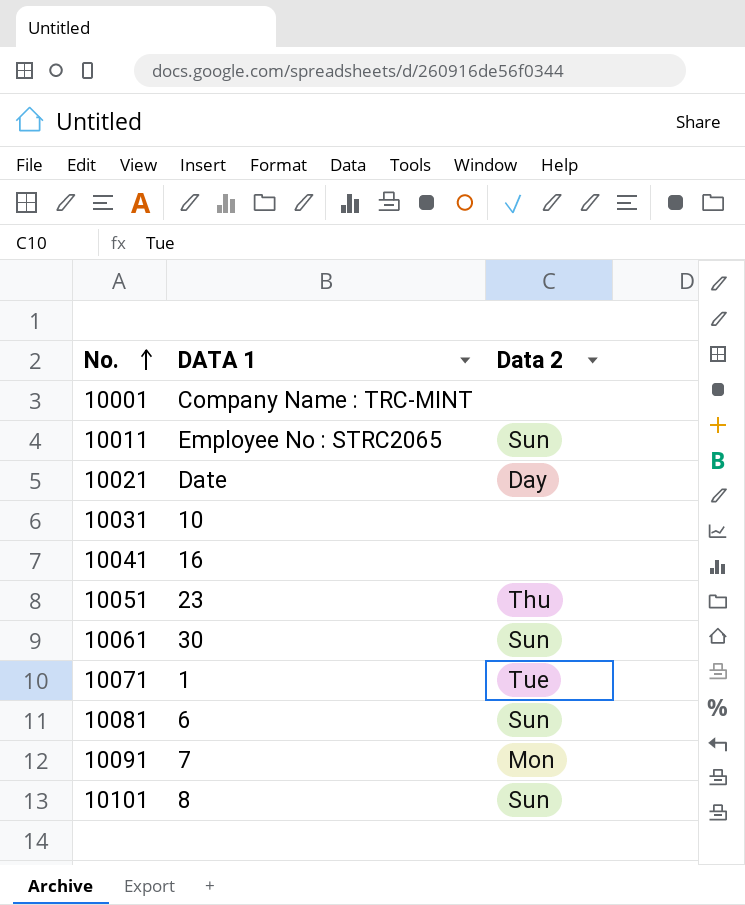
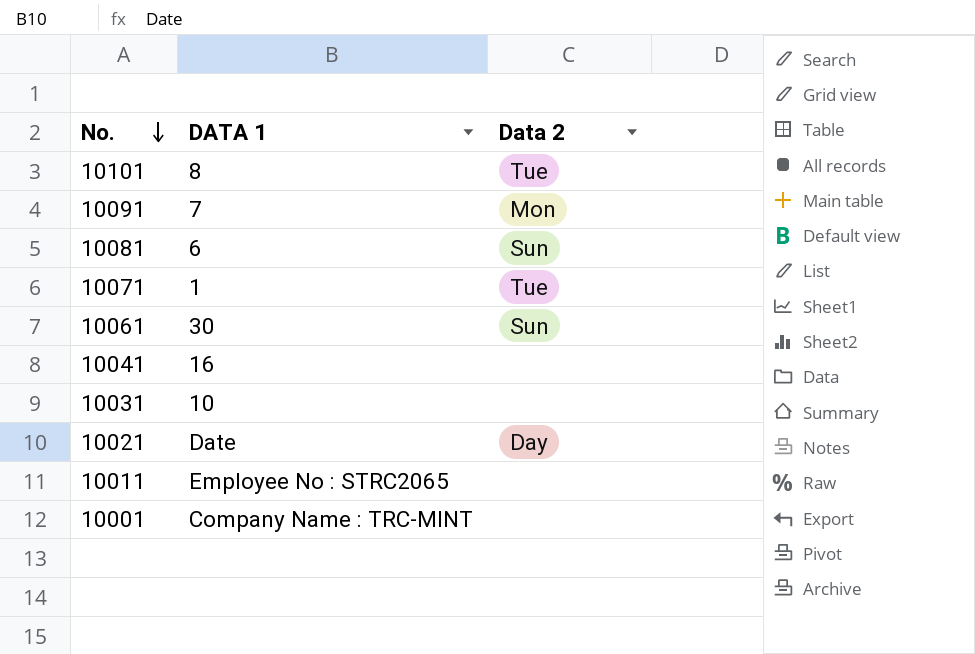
row order: No. ascending -> No. descending
row 10051: 23 | Thu -> none
10101 | Data 2: Sun -> Tue
10011 | Data 2: Sun -> none

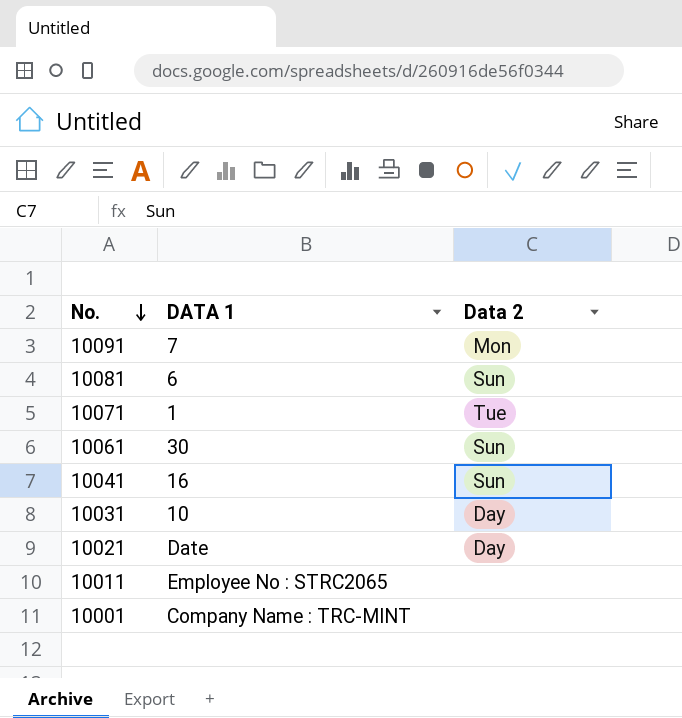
row 10101: 8 | Tue -> none
10041 | Data 2: none -> Sun
10031 | Data 2: none -> Day

